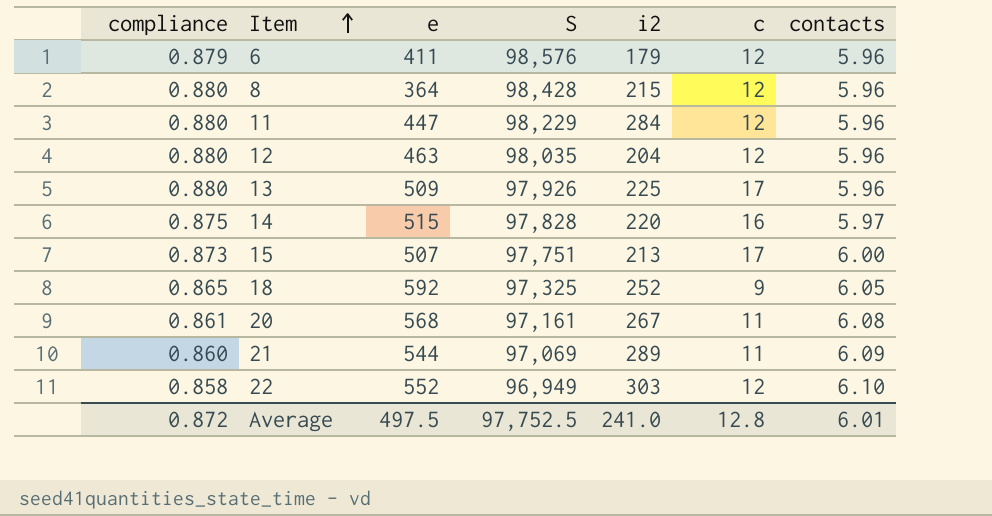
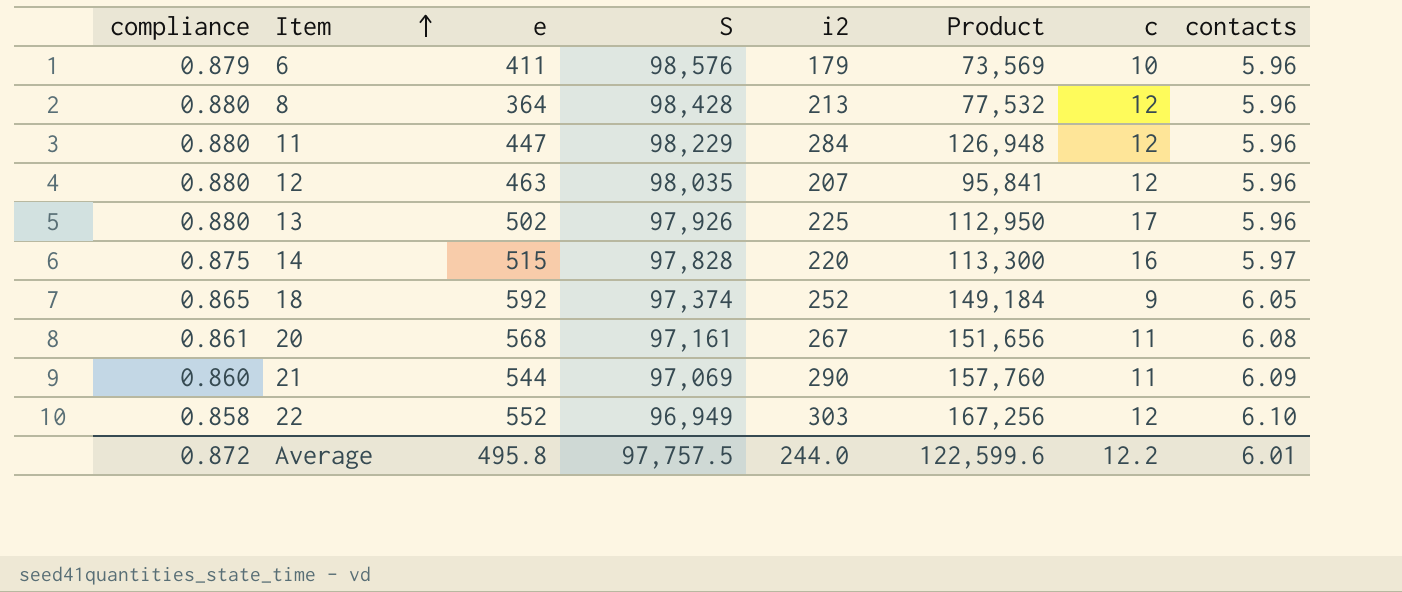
column Product | formula: none -> [e] * [i2]
row 15: 0.873 | 507 | 97,751 | 213 | 17 | 6.00 -> none
6 | c: 12 -> 10
8 | i2: 215 -> 213
12 | i2: 204 -> 207
13 | e: 509 -> 502
18 | S: 97,325 -> 97,374
21 | i2: 289 -> 290
Average | e: 497.5 -> 495.8
Average | S: 97,752.5 -> 97,757.5
Average | i2: 241.0 -> 244.0
Average | c: 12.8 -> 12.2

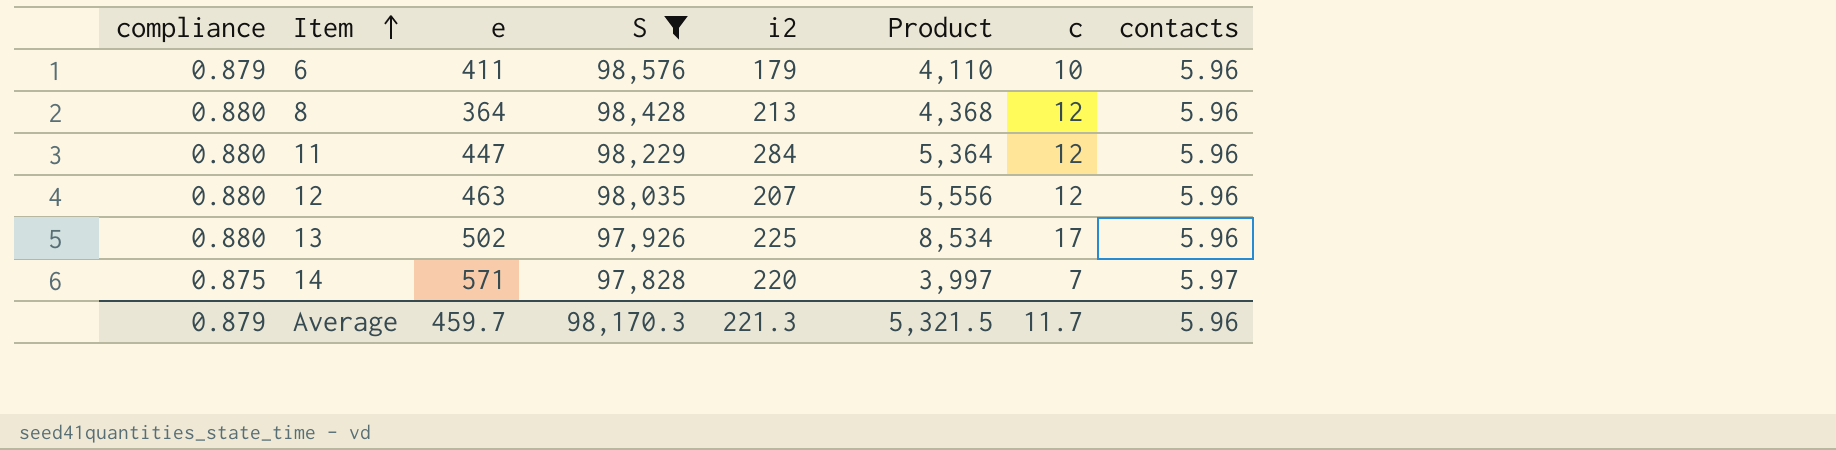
filter: none -> S >= 97,828
column Product | formula: [e] * [i2] -> [e] * [c]
14 | e: 515 -> 571
14 | c: 16 -> 7
Average | compliance: 0.872 -> 0.879
Average | e: 495.8 -> 459.7
Average | S: 97,757.5 -> 98,170.3
Average | i2: 244.0 -> 221.3
Average | Product: 122,599.6 -> 5,321.5
Average | c: 12.2 -> 11.7
Average | contacts: 6.01 -> 5.96

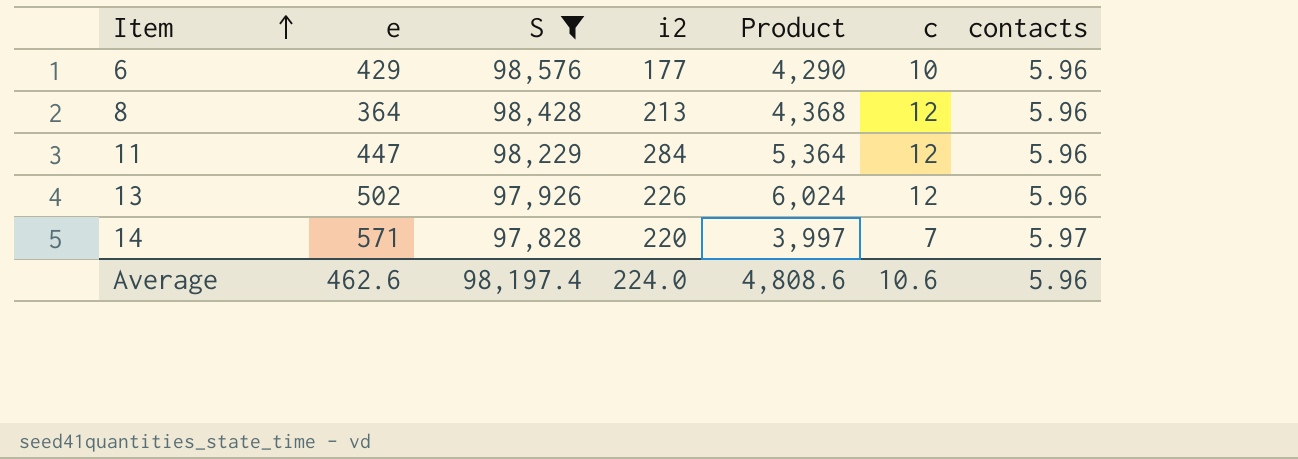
column compliance | position: 1 -> none
row 12: 0.880 | 463 | 98,035 | 207 | 5,556 | 12 | 5.96 -> none
6 | e: 411 -> 429
6 | i2: 179 -> 177
6 | Product: 4,110 -> 4,290
13 | i2: 225 -> 226
13 | Product: 8,534 -> 6,024
13 | c: 17 -> 12
Average | e: 459.7 -> 462.6
Average | S: 98,170.3 -> 98,197.4
Average | i2: 221.3 -> 224.0
Average | Product: 5,321.5 -> 4,808.6
Average | c: 11.7 -> 10.6

